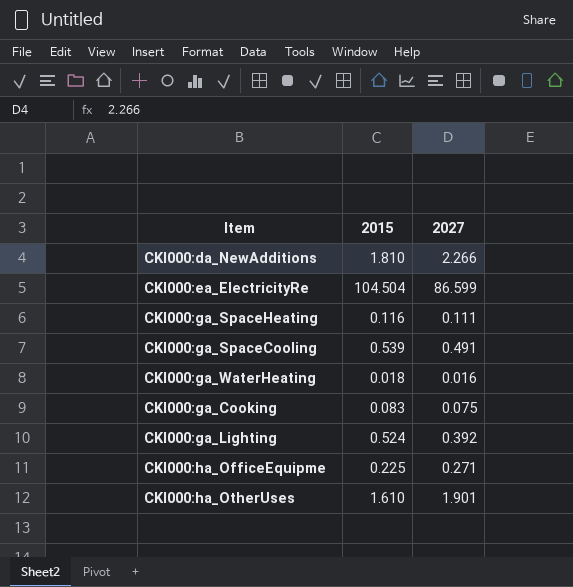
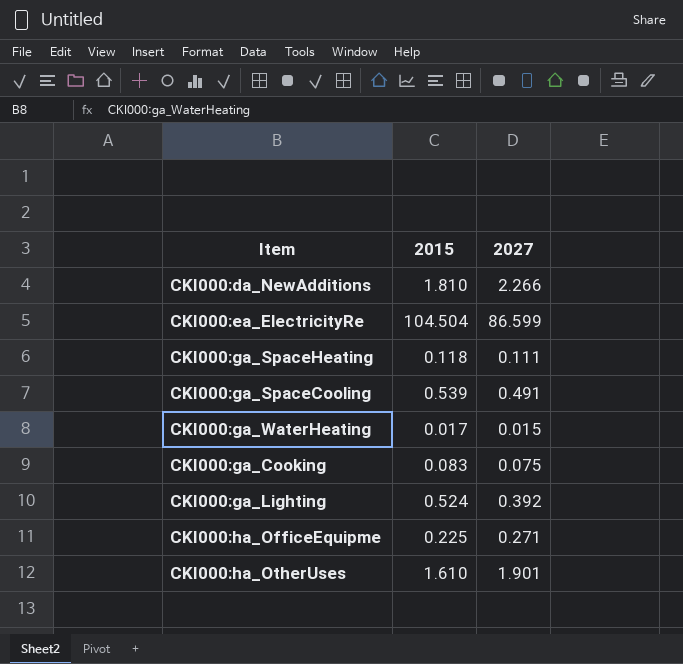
CKI000:ga_SpaceHeating | 2015: 0.116 -> 0.118
CKI000:ga_WaterHeating | 2015: 0.018 -> 0.017
CKI000:ga_WaterHeating | 2027: 0.016 -> 0.015

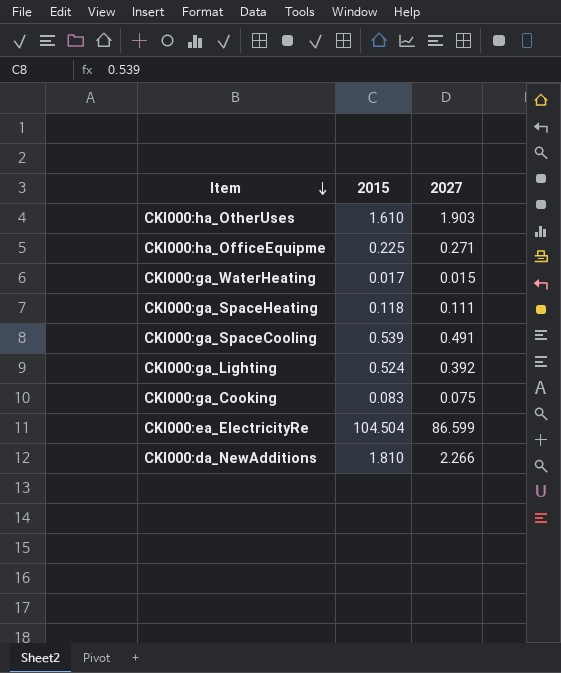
row order: none -> Item descending
CKI000:ha_OtherUses | 2027: 1.901 -> 1.903

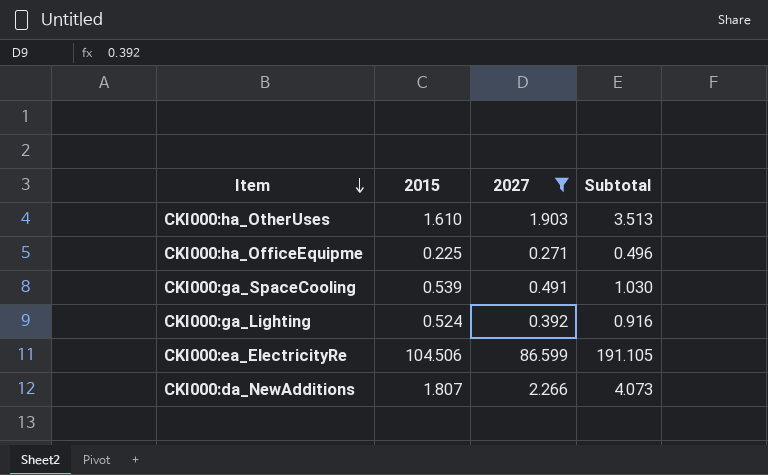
filter: none -> 2027 >= 0.271
column Subtotal | formula: none -> [2015] + [2027]
CKI000:ea_ElectricityRe | 2015: 104.504 -> 104.506
CKI000:da_NewAdditions | 2015: 1.810 -> 1.807

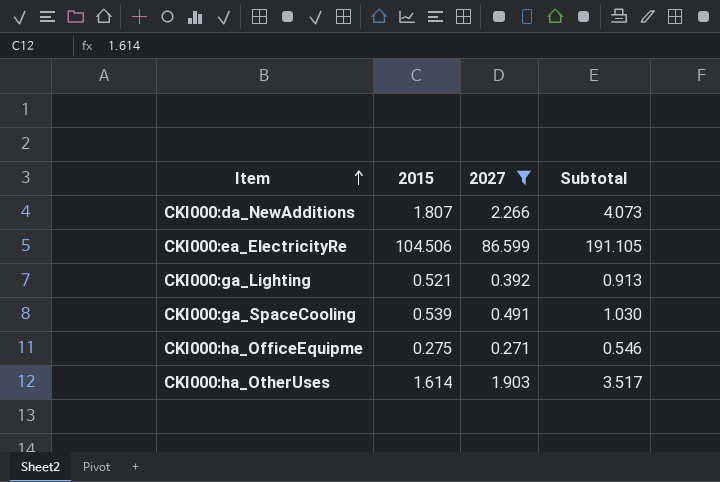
row order: Item descending -> Item ascending
CKI000:ga_Lighting | 2015: 0.524 -> 0.521
CKI000:ga_Lighting | Subtotal: 0.916 -> 0.913
CKI000:ha_OfficeEquipme | 2015: 0.225 -> 0.275
CKI000:ha_OfficeEquipme | Subtotal: 0.496 -> 0.546
CKI000:ha_OtherUses | 2015: 1.610 -> 1.614
CKI000:ha_OtherUses | Subtotal: 3.513 -> 3.517

